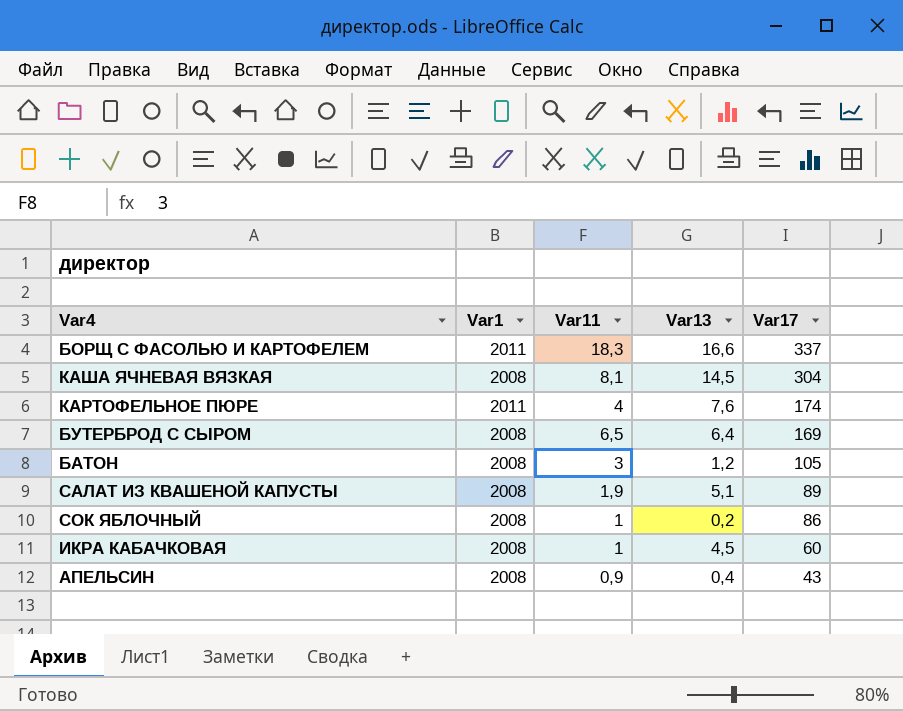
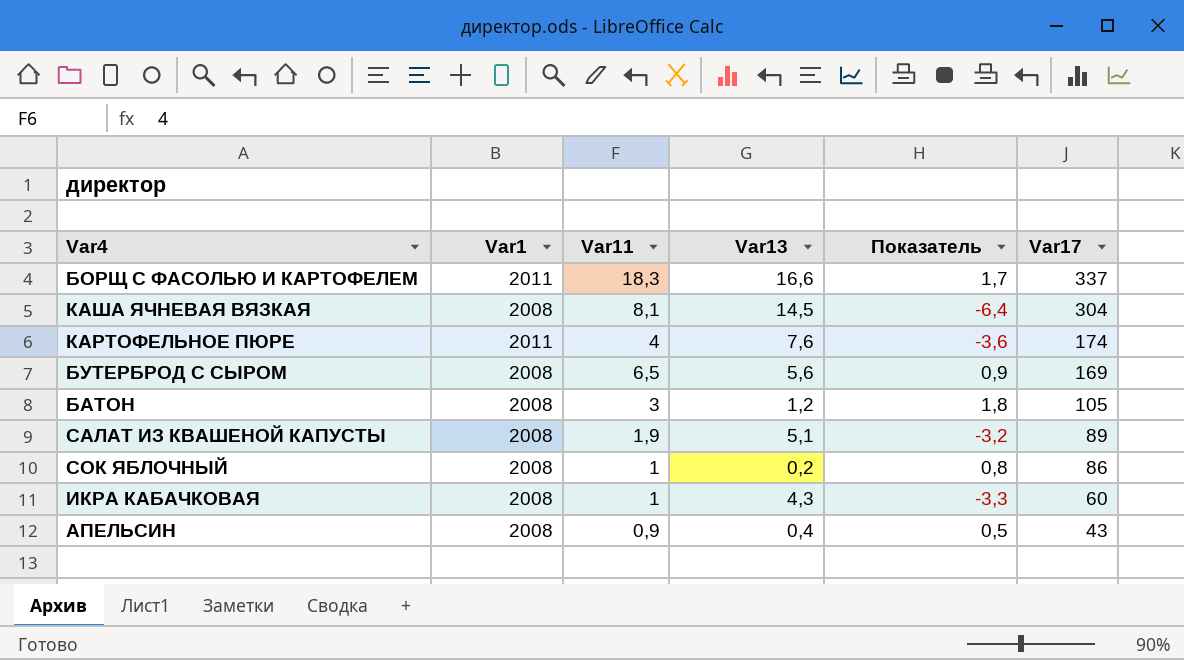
column Показатель | formula: none -> [Var11] - [Var13]
БУТЕРБРОД С СЫРОМ | Var13: 6,4 -> 5,6
ИКРА КАБАЧКОВАЯ | Var13: 4,5 -> 4,3

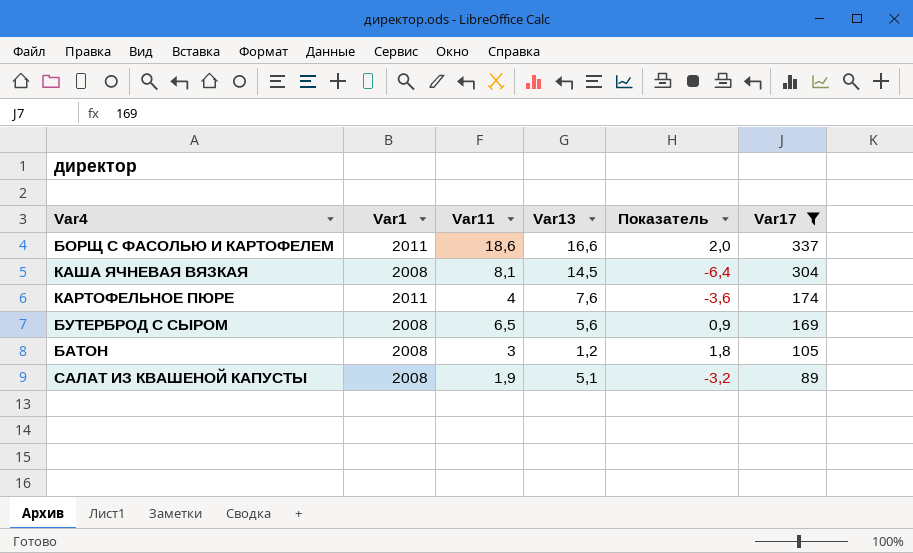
filter: none -> Var17 >= 89
БОРЩ С ФАСОЛЬЮ И КАРТОФЕЛЕМ | Var11: 18,3 -> 18,6
БОРЩ С ФАСОЛЬЮ И КАРТОФЕЛЕМ | Показатель: 1,7 -> 2,0

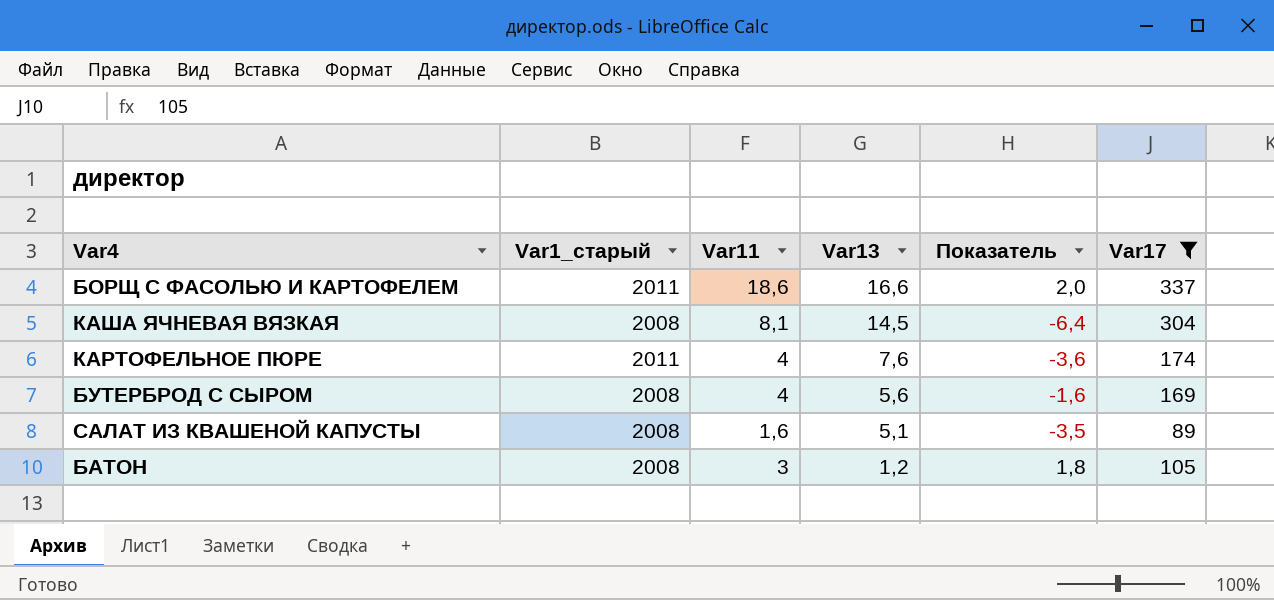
row order: Var17 descending -> Var13 descending
column name: Var1 -> Var1_старый
БУТЕРБРОД С СЫРОМ | Var11: 6,5 -> 4
БУТЕРБРОД С СЫРОМ | Показатель: 0,9 -> -1,6
САЛАТ ИЗ КВАШЕНОЙ КАПУСТЫ | Var11: 1,9 -> 1,6
САЛАТ ИЗ КВАШЕНОЙ КАПУСТЫ | Показатель: -3,2 -> -3,5

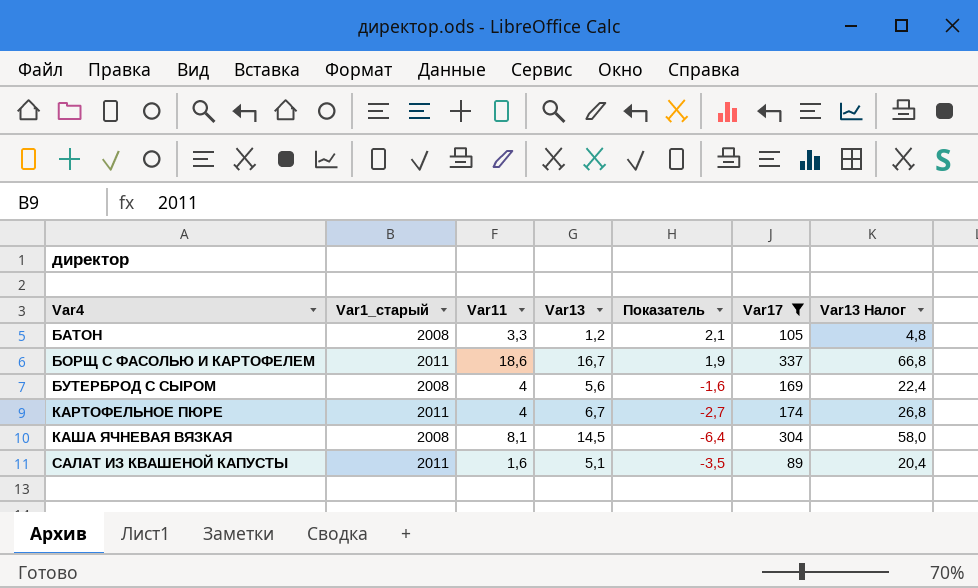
row order: Var13 descending -> Var4 ascending
column Var13 Налог | formula: none -> [Var13] * 4
БАТОН | Var11: 3 -> 3,3
БАТОН | Показатель: 1,8 -> 2,1
БОРЩ С ФАСОЛЬЮ И КАРТОФЕЛЕМ | Var13: 16,6 -> 16,7
БОРЩ С ФАСОЛЬЮ И КАРТОФЕЛЕМ | Показатель: 2,0 -> 1,9
КАРТОФЕЛЬНОЕ ПЮРЕ | Var13: 7,6 -> 6,7
КАРТОФЕЛЬНОЕ ПЮРЕ | Показатель: -3,6 -> -2,7
САЛАТ ИЗ КВАШЕНОЙ КАПУСТЫ | Var1_старый: 2008 -> 2011

